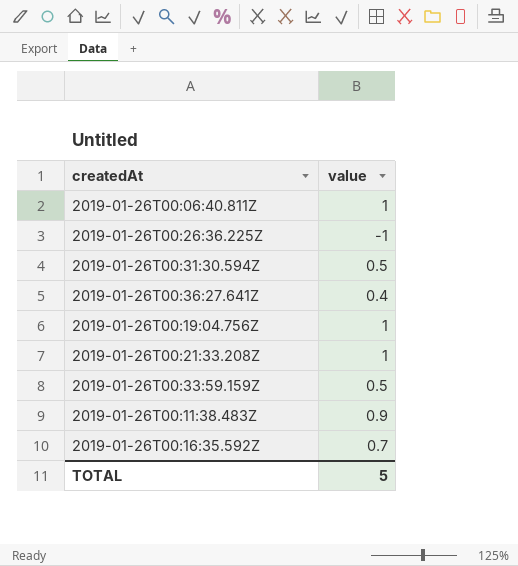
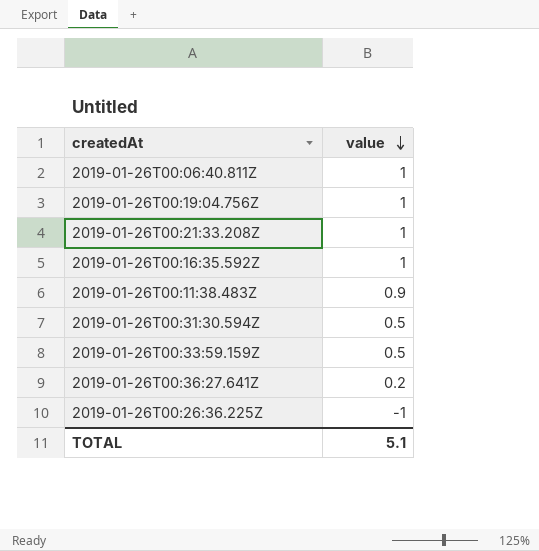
row order: none -> value descending
2019-01-26T00:16:35.592Z | value: 0.7 -> 1
2019-01-26T00:36:27.641Z | value: 0.4 -> 0.2
TOTAL | value: 5 -> 5.1

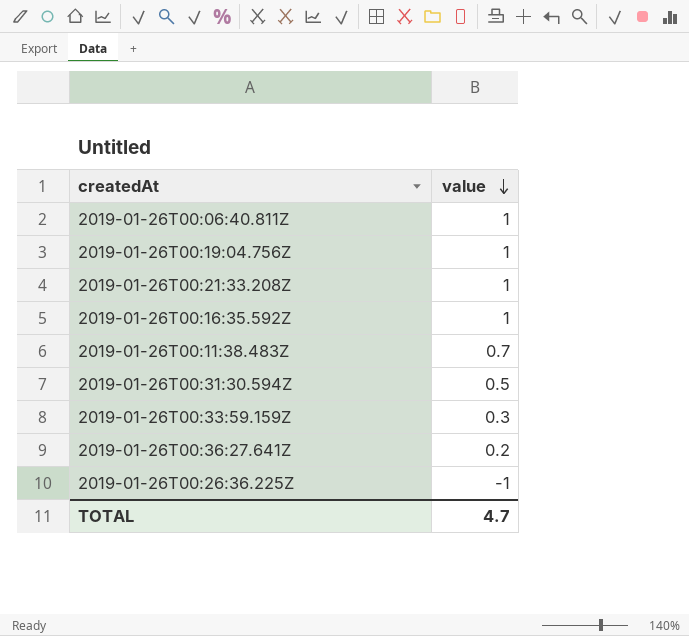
2019-01-26T00:11:38.483Z | value: 0.9 -> 0.7
2019-01-26T00:33:59.159Z | value: 0.5 -> 0.3
TOTAL | value: 5.1 -> 4.7

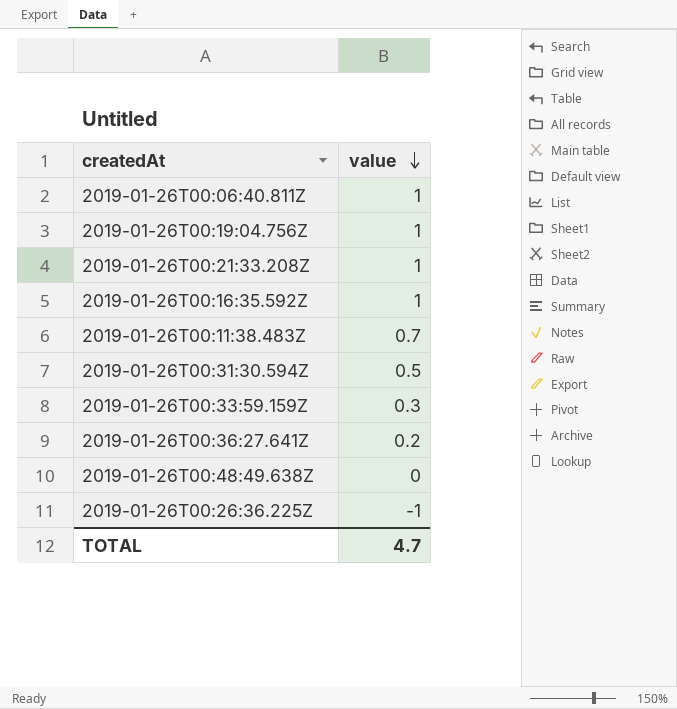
row 2019-01-26T00:48:49.638Z: none -> 0

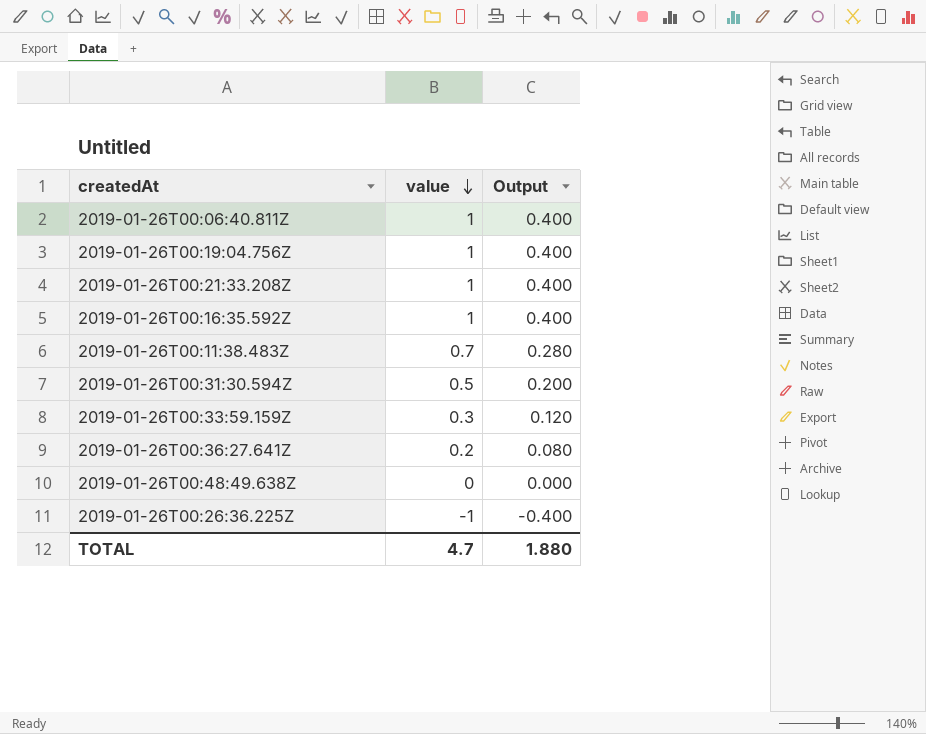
column Output | formula: none -> [value] * 0.4

